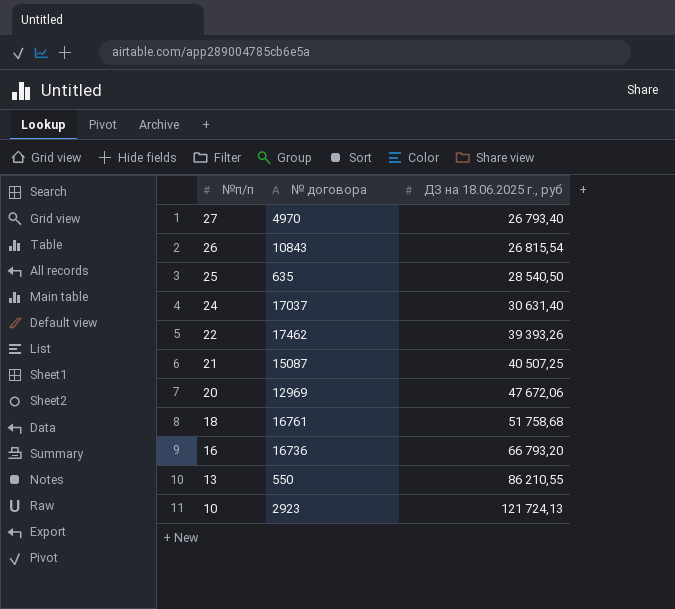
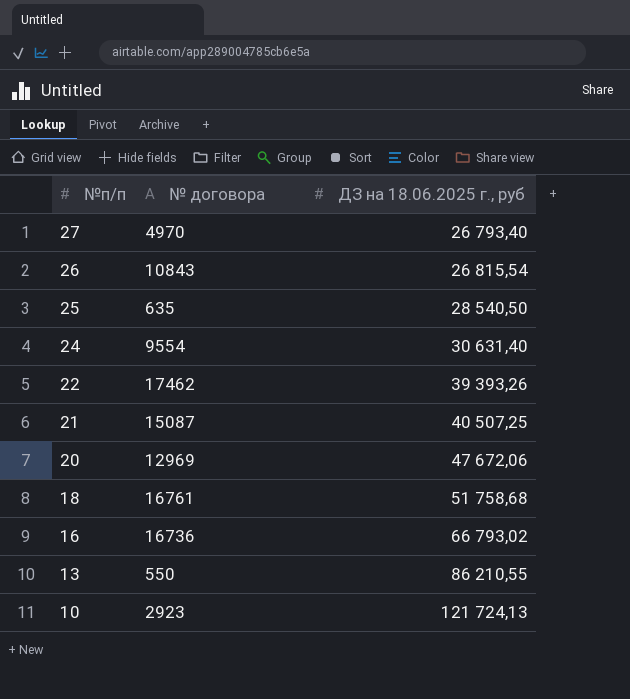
24 | № договора: 17037 -> 9554
16 | ДЗ на 18.06.2025 г., руб: 66 793,20 -> 66 793,02

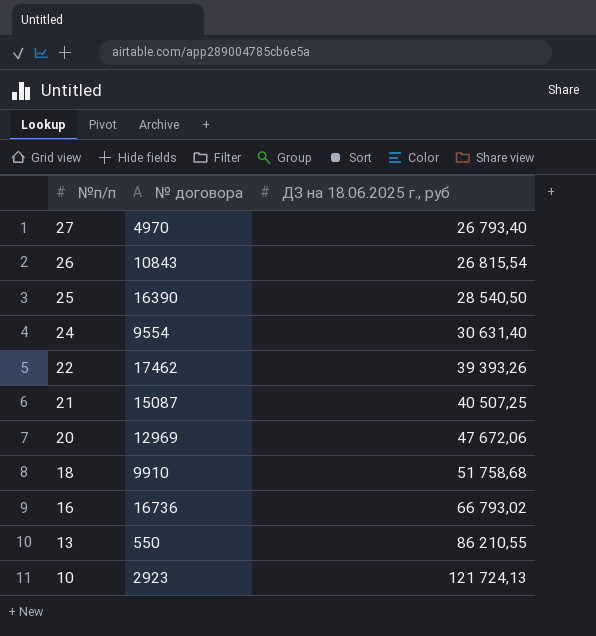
25 | № договора: 635 -> 16390
18 | № договора: 16761 -> 9910

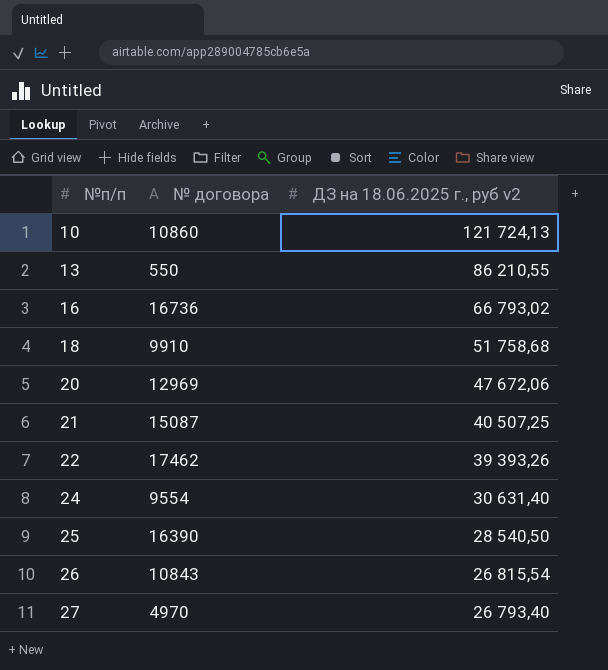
row order: №п/п descending -> №п/п ascending
column name: ДЗ на 18.06.2025 г., руб -> ДЗ на 18.06.2025 г., руб v2
10 | № договора: 2923 -> 10860

